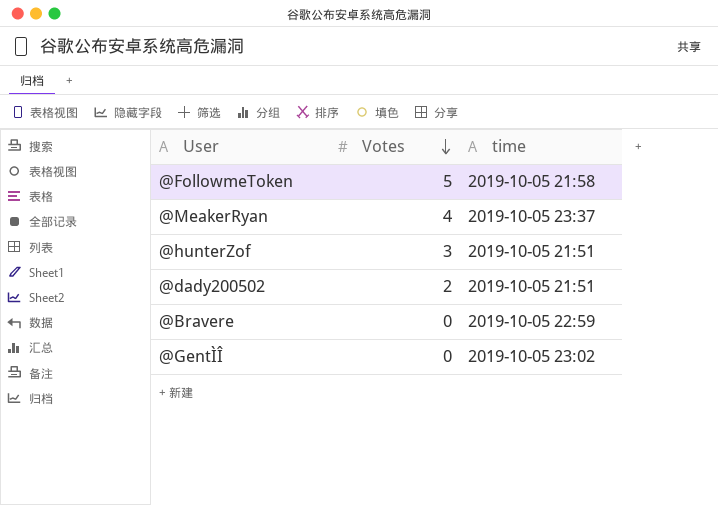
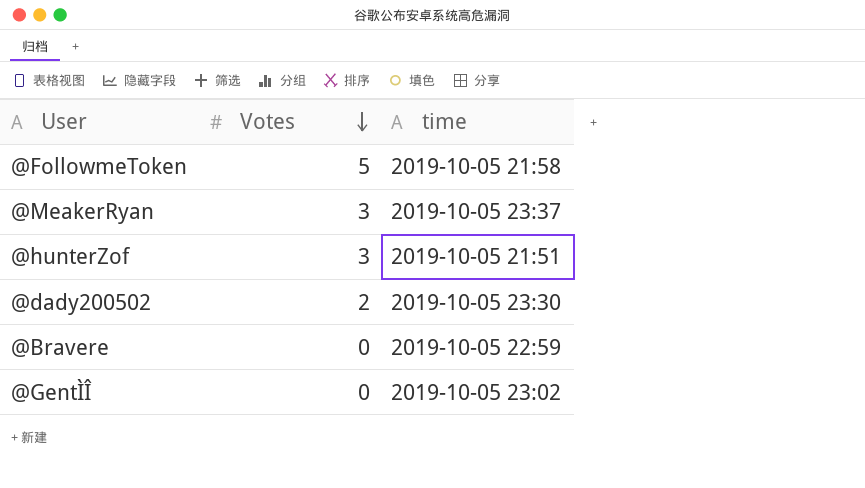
@MeakerRyan | Votes: 4 -> 3
@dady200502 | time: 2019-10-05 21:51 -> 2019-10-05 23:30

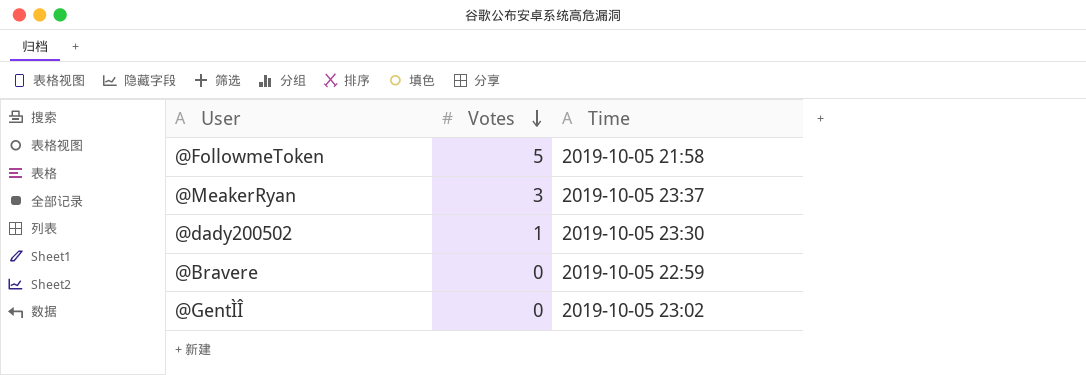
column name: time -> Time
row @hunterZof: 3 | 2019-10-05 21:51 -> none
@dady200502 | Votes: 2 -> 1

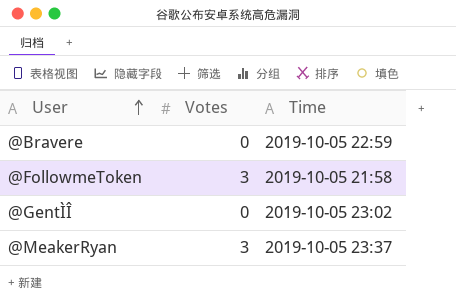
row order: Votes descending -> User ascending
row @dady200502: 1 | 2019-10-05 23:30 -> none
@FollowmeToken | Votes: 5 -> 3

